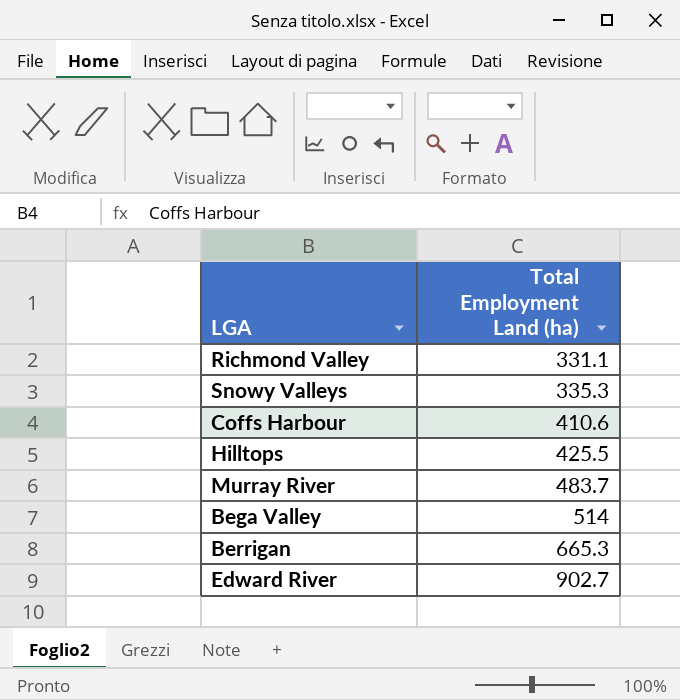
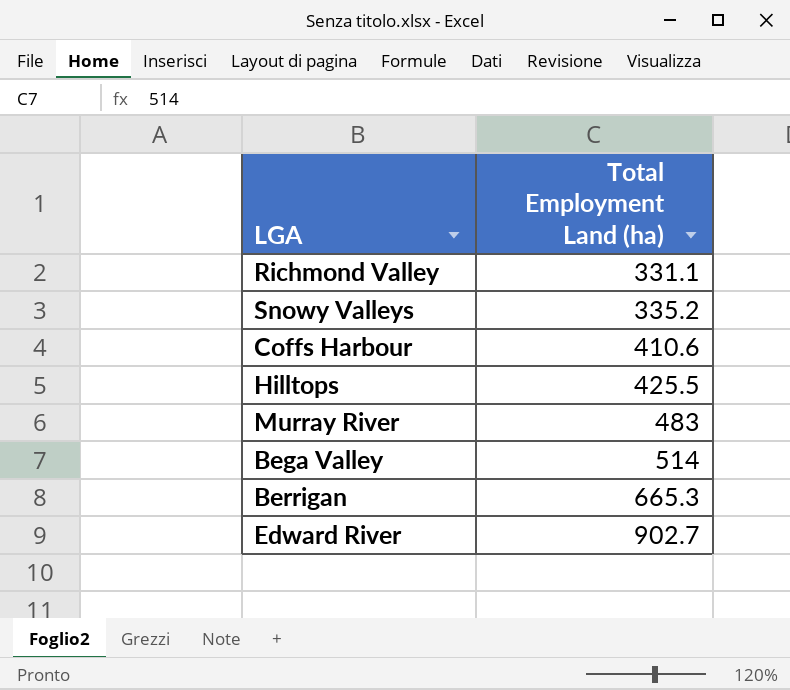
Snowy Valleys | Total Employment Land (ha): 335.3 -> 335.2
Murray River | Total Employment Land (ha): 483.7 -> 483

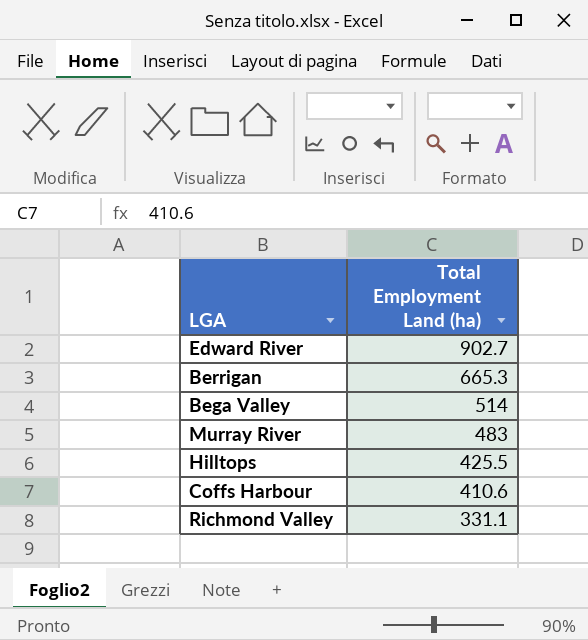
row order: Total Employment Land (ha) ascending -> Total Employment Land (ha) descending
row Snowy Valleys: 335.2 -> none

